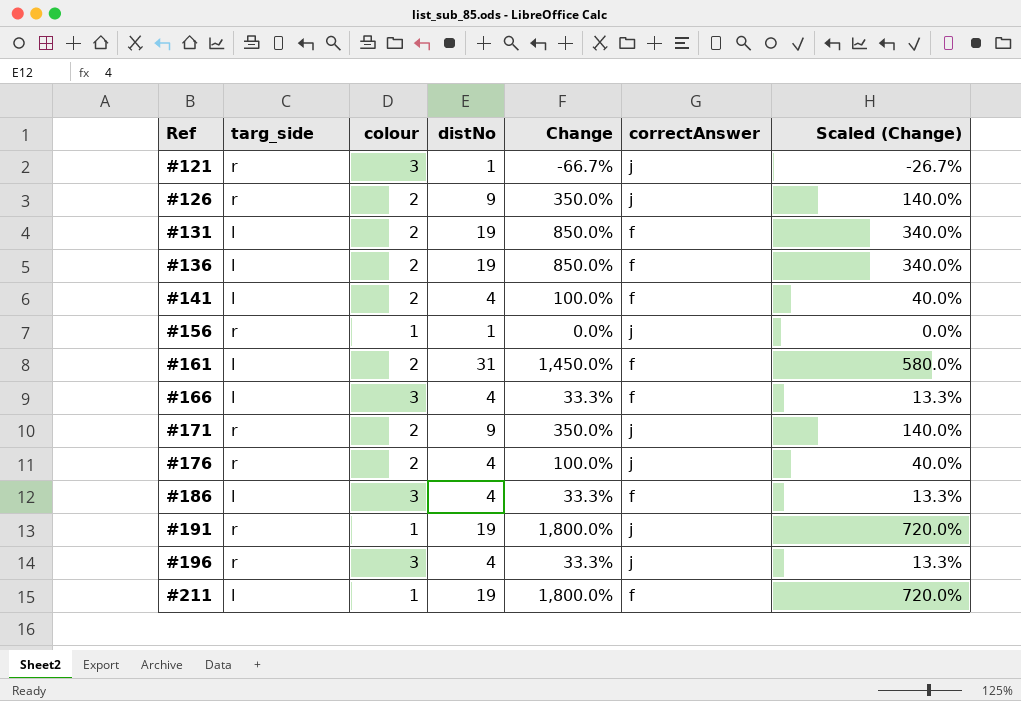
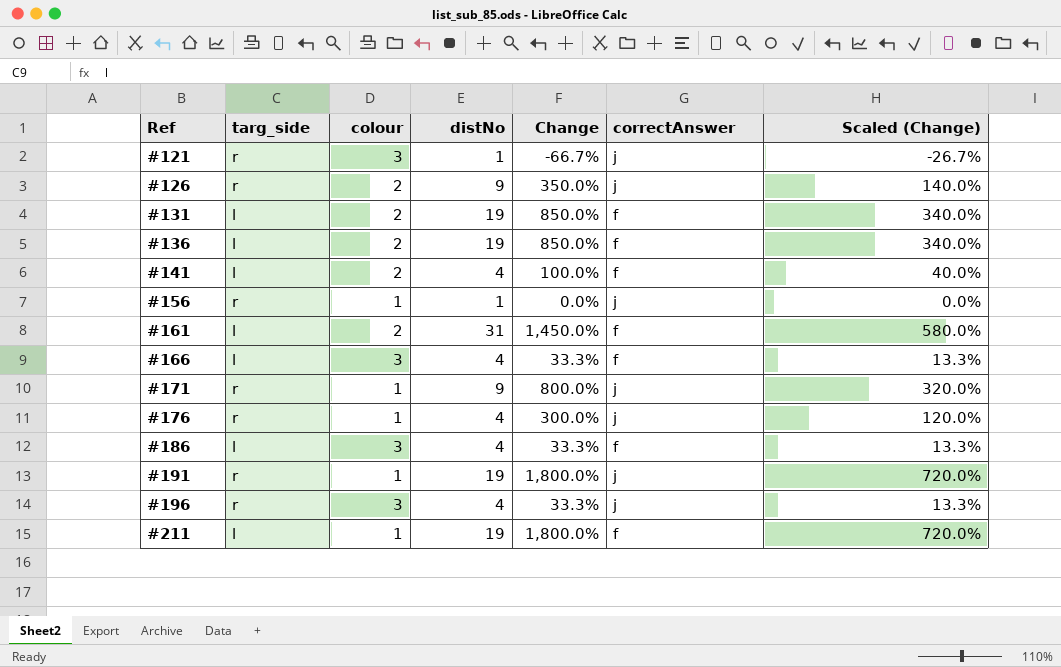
#171 | colour: 2 -> 1
#171 | Change: 350.0% -> 800.0%
#171 | Scaled (Change): 140.0% -> 320.0%
#176 | colour: 2 -> 1
#176 | Change: 100.0% -> 300.0%
#176 | Scaled (Change): 40.0% -> 120.0%

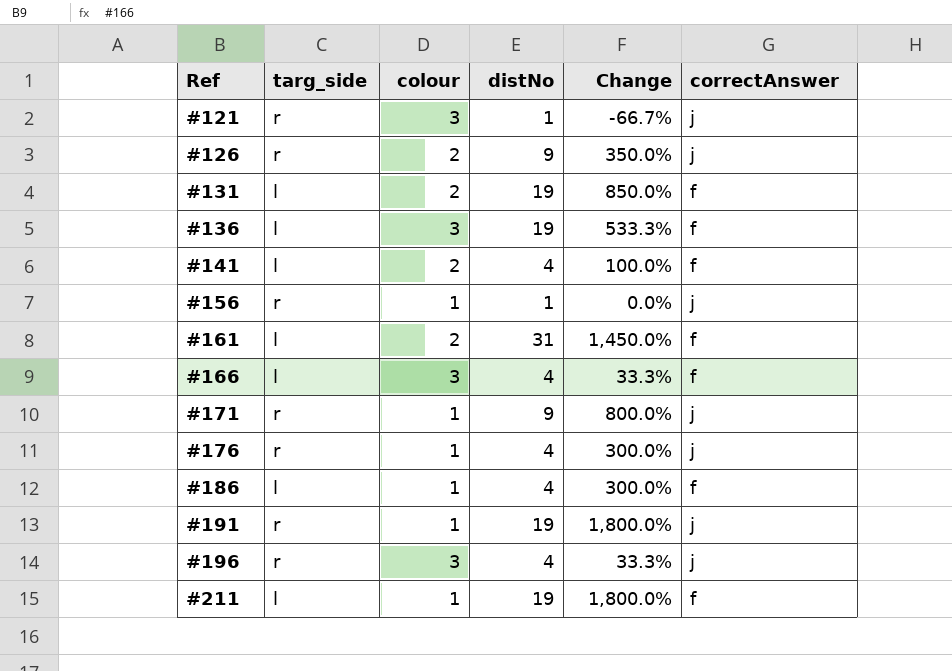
column Scaled (Change) | formula: [Change] * 0.4 -> none
#136 | colour: 2 -> 3
#136 | Change: 850.0% -> 533.3%
#186 | colour: 3 -> 1
#186 | Change: 33.3% -> 300.0%

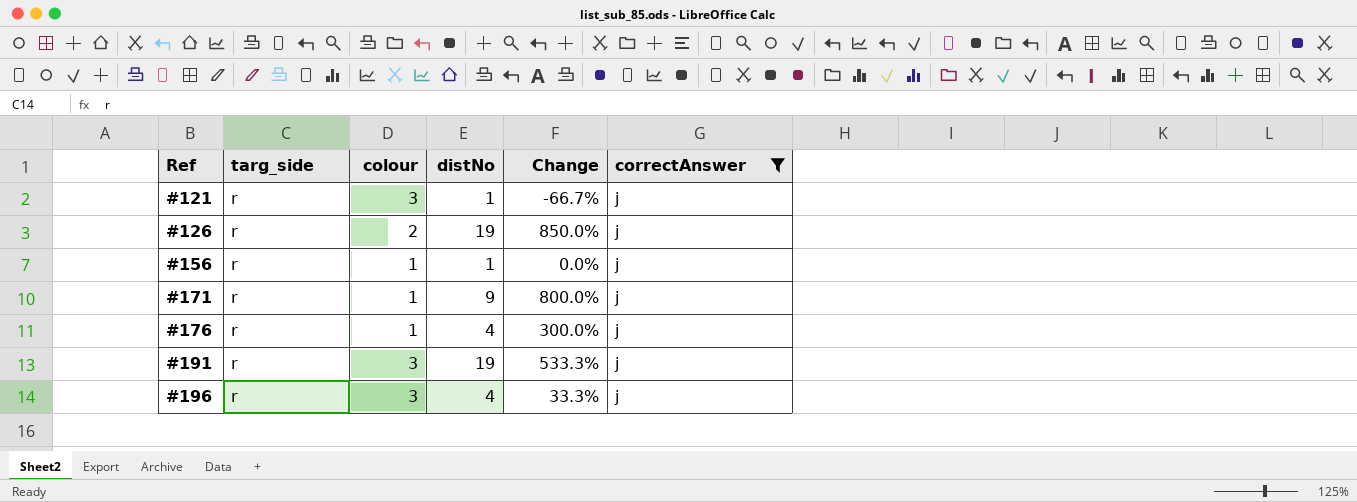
filter: none -> correctAnswer = j
#126 | distNo: 9 -> 19
#126 | Change: 350.0% -> 850.0%
#191 | colour: 1 -> 3
#191 | Change: 1,800.0% -> 533.3%

